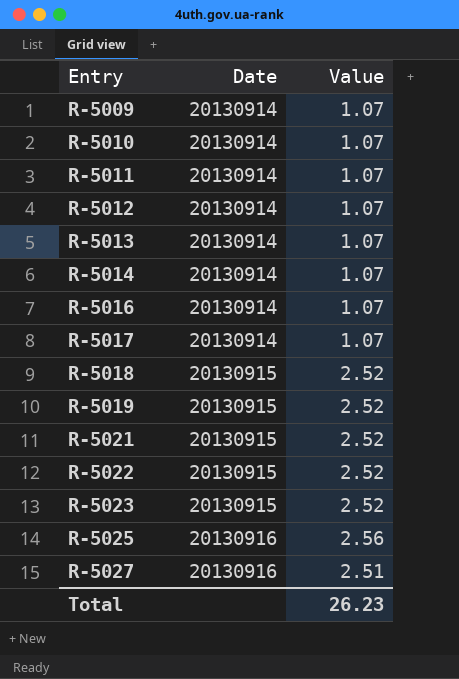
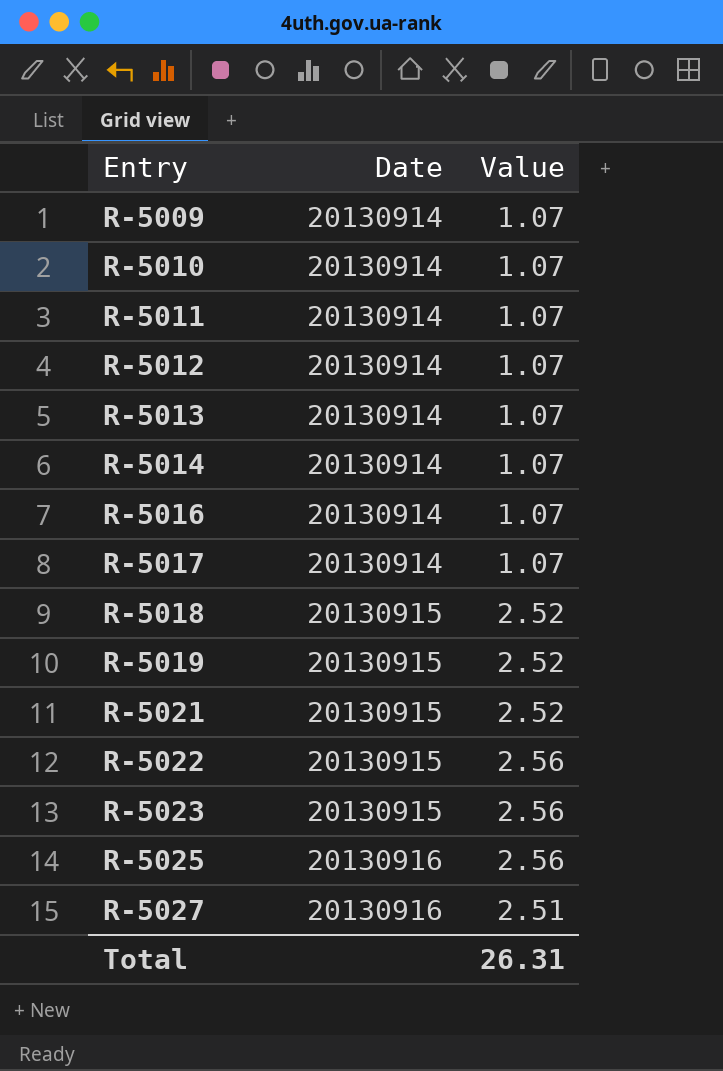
R-5022 | Value: 2.52 -> 2.56
R-5023 | Value: 2.52 -> 2.56
Total | Value: 26.23 -> 26.31

